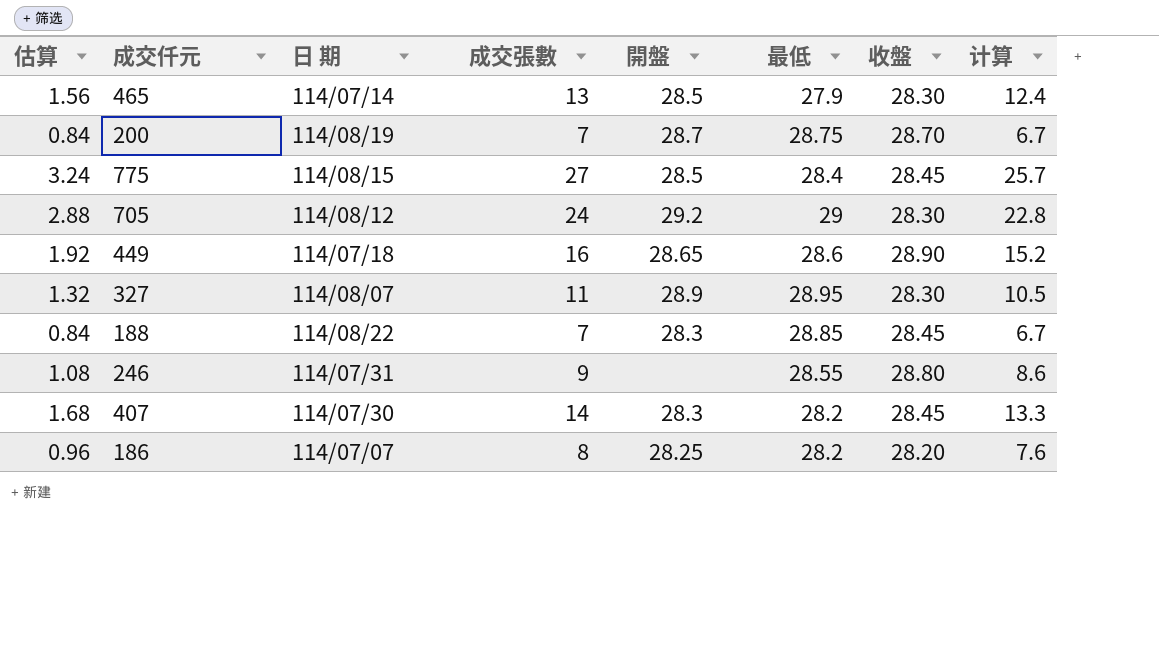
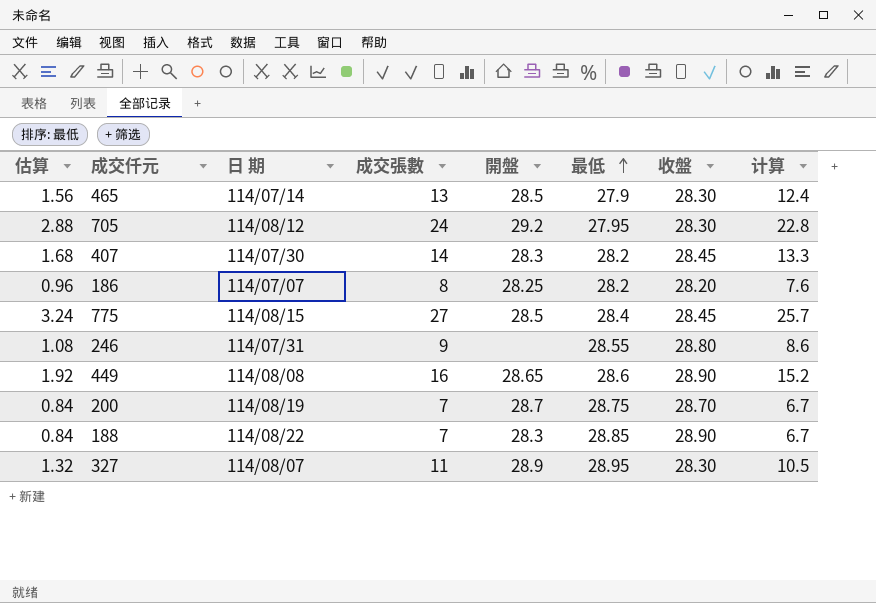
row order: none -> 最低 ascending
705 | 最低: 29 -> 27.95
449 | 日 期: 114/07/18 -> 114/08/08
188 | 收盤: 28.45 -> 28.90

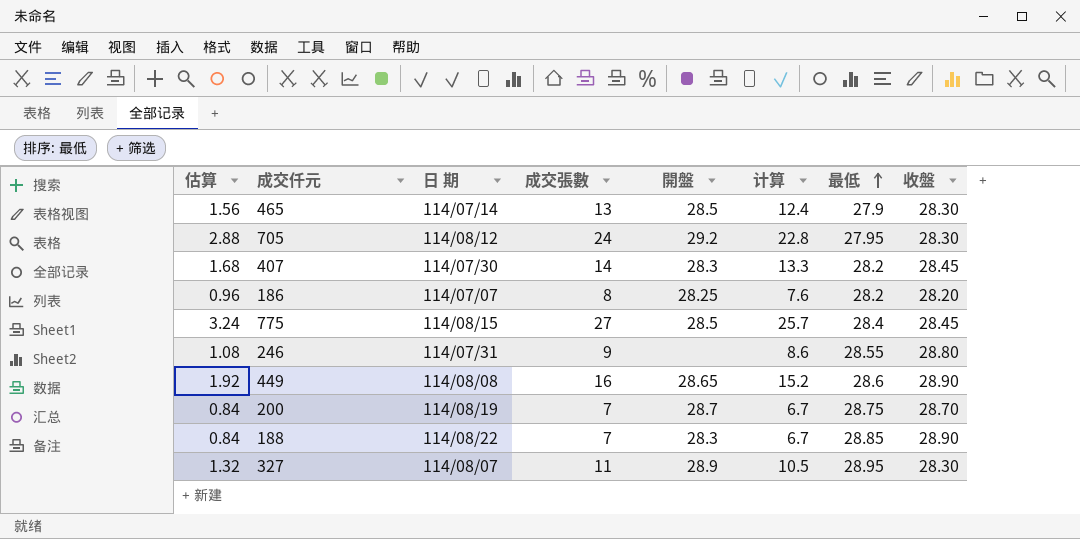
column 计算 | position: 8 -> 6

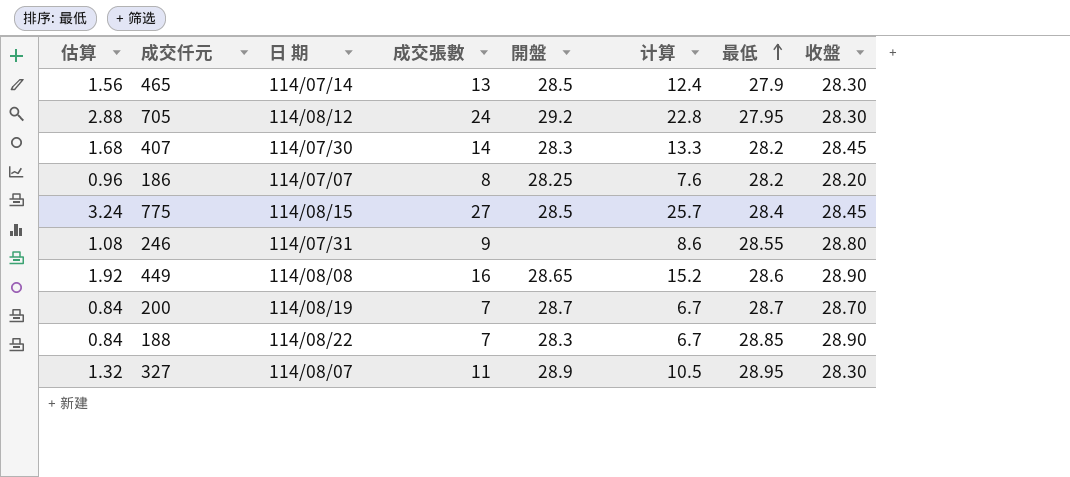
200 | 最低: 28.75 -> 28.7

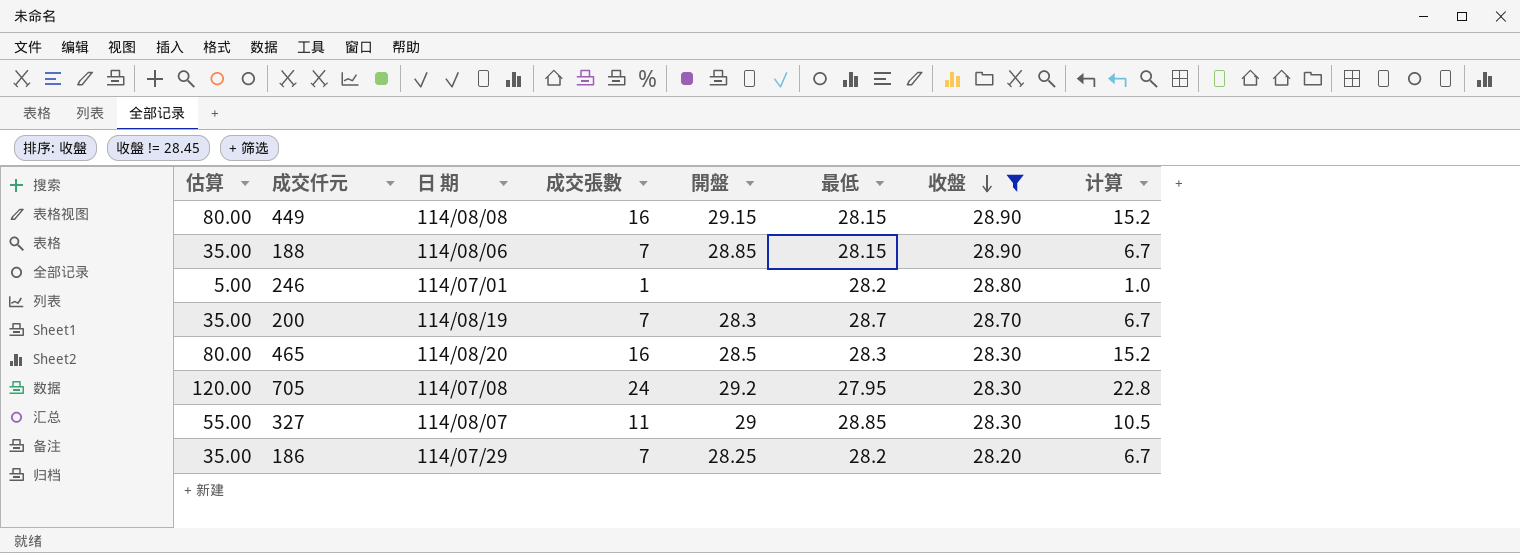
filter: none -> 收盤 != 28.45
row order: 最低 ascending -> 收盤 descending
column 估算 | formula: [成交張數] * 0.12 -> [成交張數] * 5
column 计算 | position: 6 -> 8
449 | 開盤: 28.65 -> 29.15
449 | 最低: 28.6 -> 28.15
188 | 日 期: 114/08/22 -> 114/08/06
188 | 開盤: 28.3 -> 28.85
188 | 最低: 28.85 -> 28.15
246 | 日 期: 114/07/31 -> 114/07/01
246 | 成交張數: 9 -> 1
246 | 最低: 28.55 -> 28.2
246 | 计算: 8.6 -> 1.0
200 | 開盤: 28.7 -> 28.3
465 | 日 期: 114/07/14 -> 114/08/20
465 | 成交張數: 13 -> 16
465 | 最低: 27.9 -> 28.3
465 | 计算: 12.4 -> 15.2
705 | 日 期: 114/08/12 -> 114/07/08
327 | 開盤: 28.9 -> 29
327 | 最低: 28.95 -> 28.85
186 | 日 期: 114/07/07 -> 114/07/29
186 | 成交張數: 8 -> 7
186 | 计算: 7.6 -> 6.7

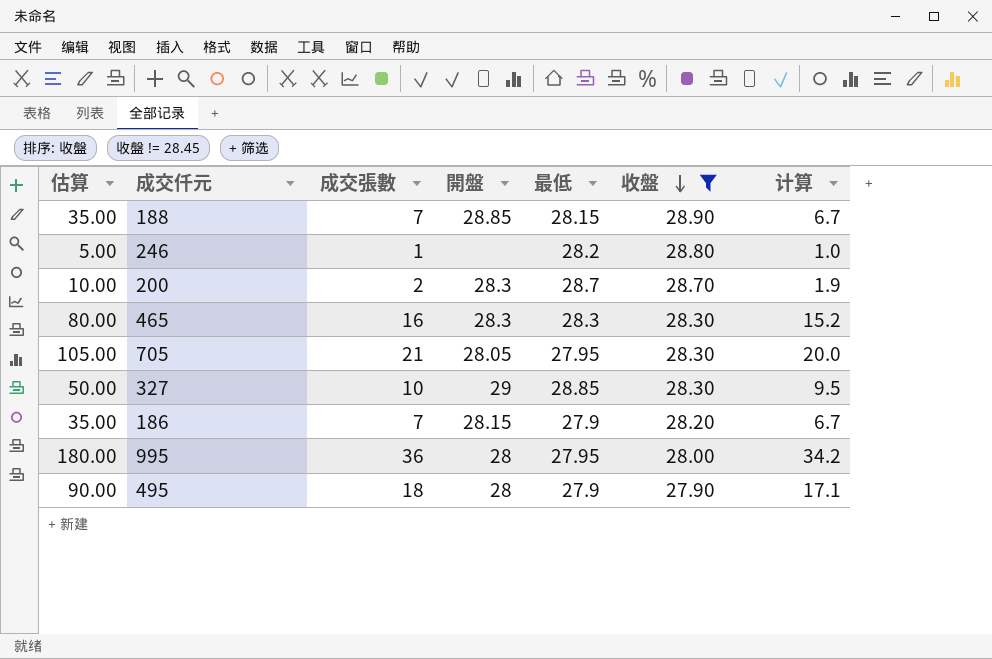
column 日 期 | position: 3 -> none
row 449: 80.00 | 114/08/08 | 16 | 29.15 | 28.15 | 28.90 | 15.2 -> none
200 | 估算: 35.00 -> 10.00
200 | 成交張數: 7 -> 2
200 | 计算: 6.7 -> 1.9
465 | 開盤: 28.5 -> 28.3
705 | 估算: 120.00 -> 105.00
705 | 成交張數: 24 -> 21
705 | 開盤: 29.2 -> 28.05
705 | 计算: 22.8 -> 20.0
327 | 估算: 55.00 -> 50.00
327 | 成交張數: 11 -> 10
327 | 计算: 10.5 -> 9.5
186 | 開盤: 28.25 -> 28.15
186 | 最低: 28.2 -> 27.9
row 995: none -> 180.00 | 36 | 28 | 27.95 | 28.00 | 34.2
row 495: none -> 90.00 | 18 | 28 | 27.9 | 27.90 | 17.1

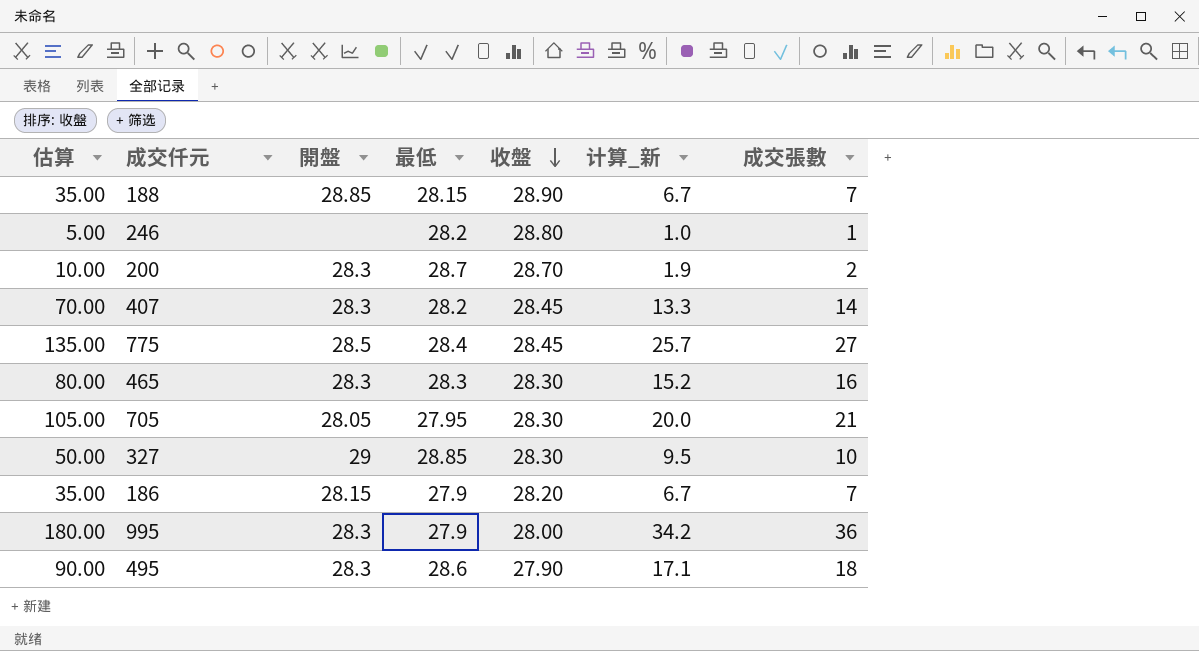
filter: 收盤 != 28.45 -> none
column name: 计算 -> 计算_新
column 成交張數 | position: 3 -> 7
995 | 開盤: 28 -> 28.3
995 | 最低: 27.95 -> 27.9
495 | 開盤: 28 -> 28.3
495 | 最低: 27.9 -> 28.6

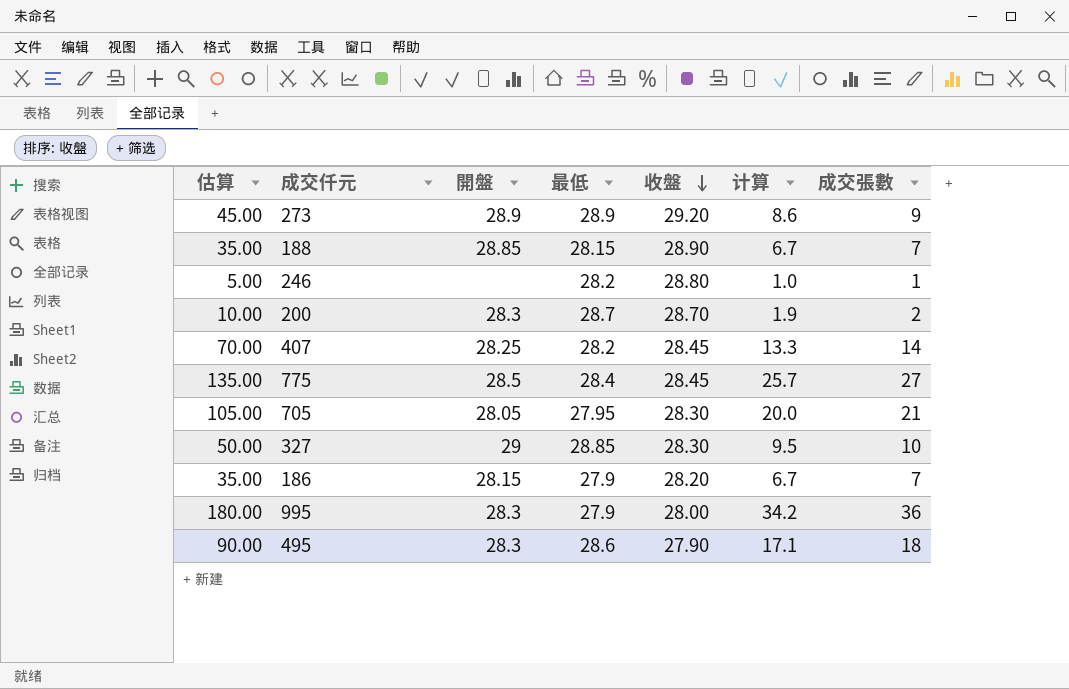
column name: 计算_新 -> 计算
row 465: 80.00 | 28.3 | 28.3 | 28.30 | 15.2 | 16 -> none
row 273: none -> 45.00 | 28.9 | 28.9 | 29.20 | 8.6 | 9
407 | 開盤: 28.3 -> 28.25

